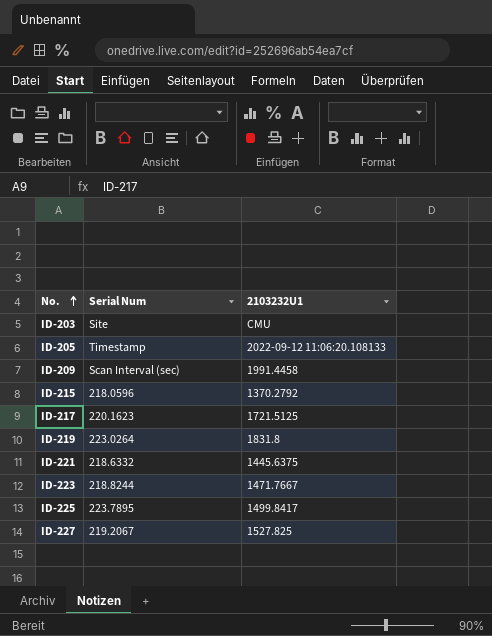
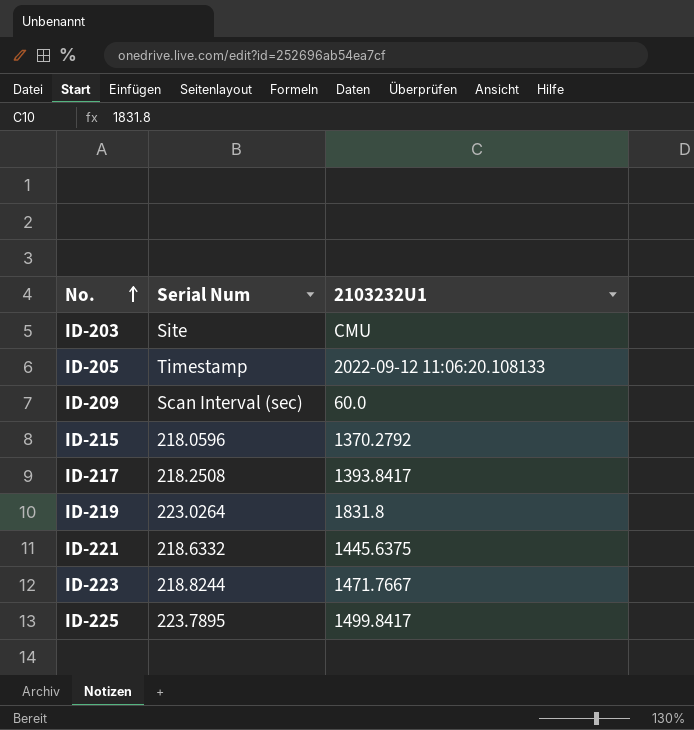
row ID-227: 219.2067 | 1527.825 -> none
ID-209 | 2103232U1: 1991.4458 -> 60.0
ID-217 | Serial Num: 220.1623 -> 218.2508
ID-217 | 2103232U1: 1721.5125 -> 1393.8417

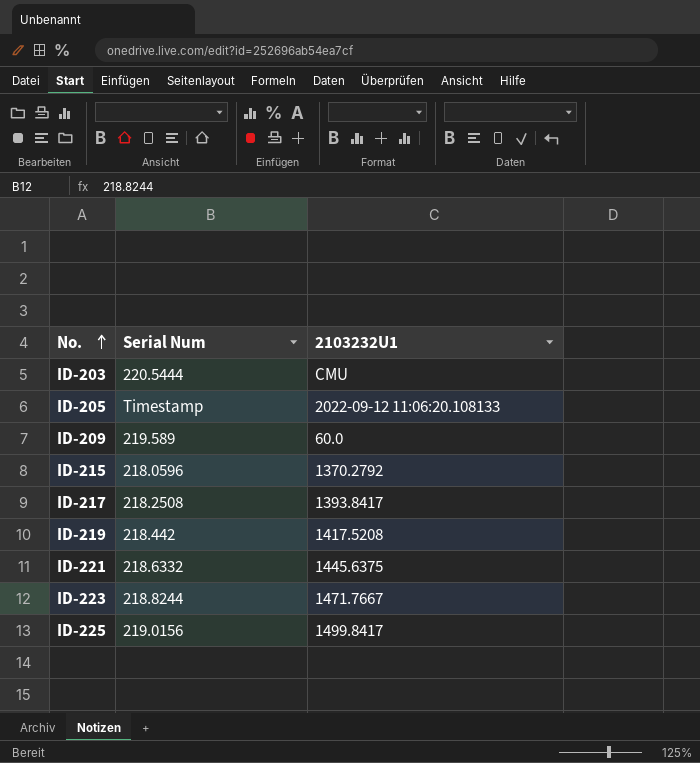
ID-203 | Serial Num: Site -> 220.5444
ID-209 | Serial Num: Scan Interval (sec) -> 219.589
ID-219 | Serial Num: 223.0264 -> 218.442
ID-219 | 2103232U1: 1831.8 -> 1417.5208
ID-225 | Serial Num: 223.7895 -> 219.0156

